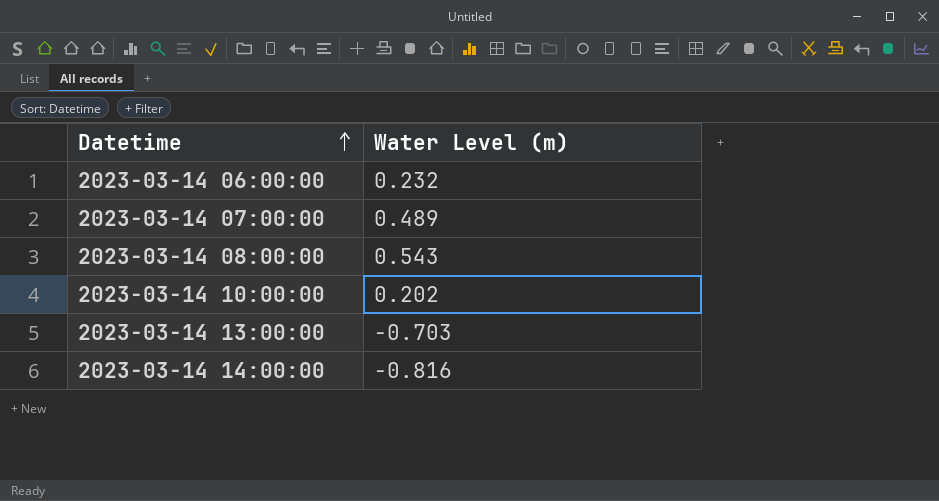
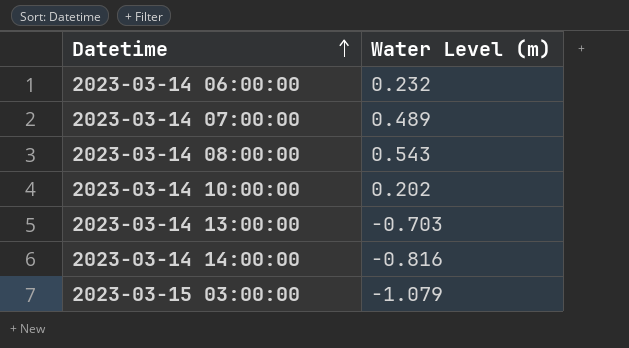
row 2023-03-15 03:00:00: none -> -1.079

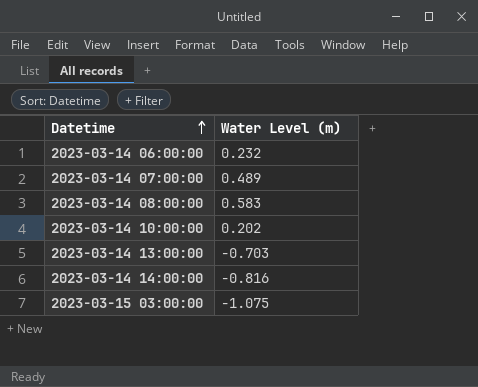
2023-03-14 08:00:00 | Water Level (m): 0.543 -> 0.583
2023-03-15 03:00:00 | Water Level (m): -1.079 -> -1.075

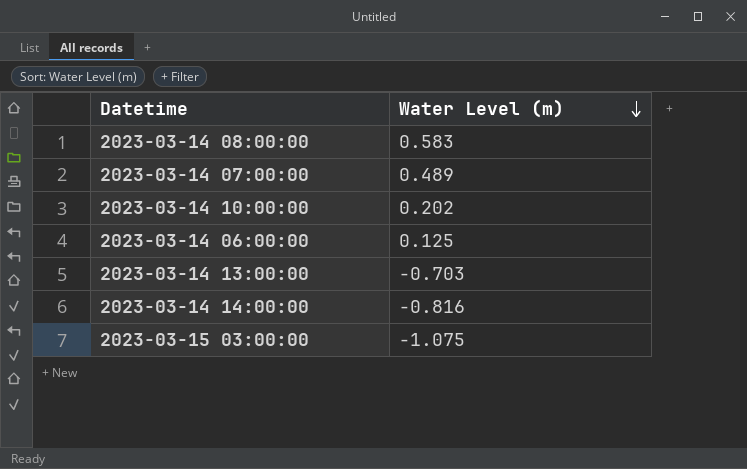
row order: Datetime ascending -> Water Level (m) descending
2023-03-14 06:00:00 | Water Level (m): 0.232 -> 0.125

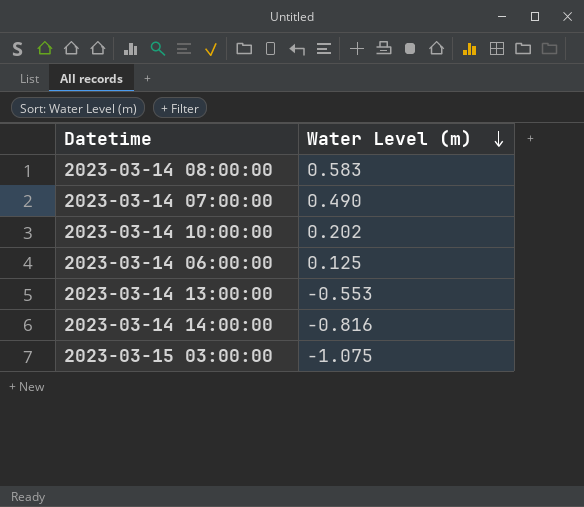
2023-03-14 07:00:00 | Water Level (m): 0.489 -> 0.490
2023-03-14 13:00:00 | Water Level (m): -0.703 -> -0.553

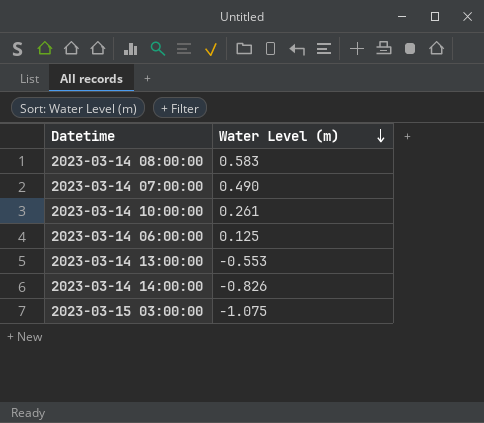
2023-03-14 10:00:00 | Water Level (m): 0.202 -> 0.261
2023-03-14 14:00:00 | Water Level (m): -0.816 -> -0.826

